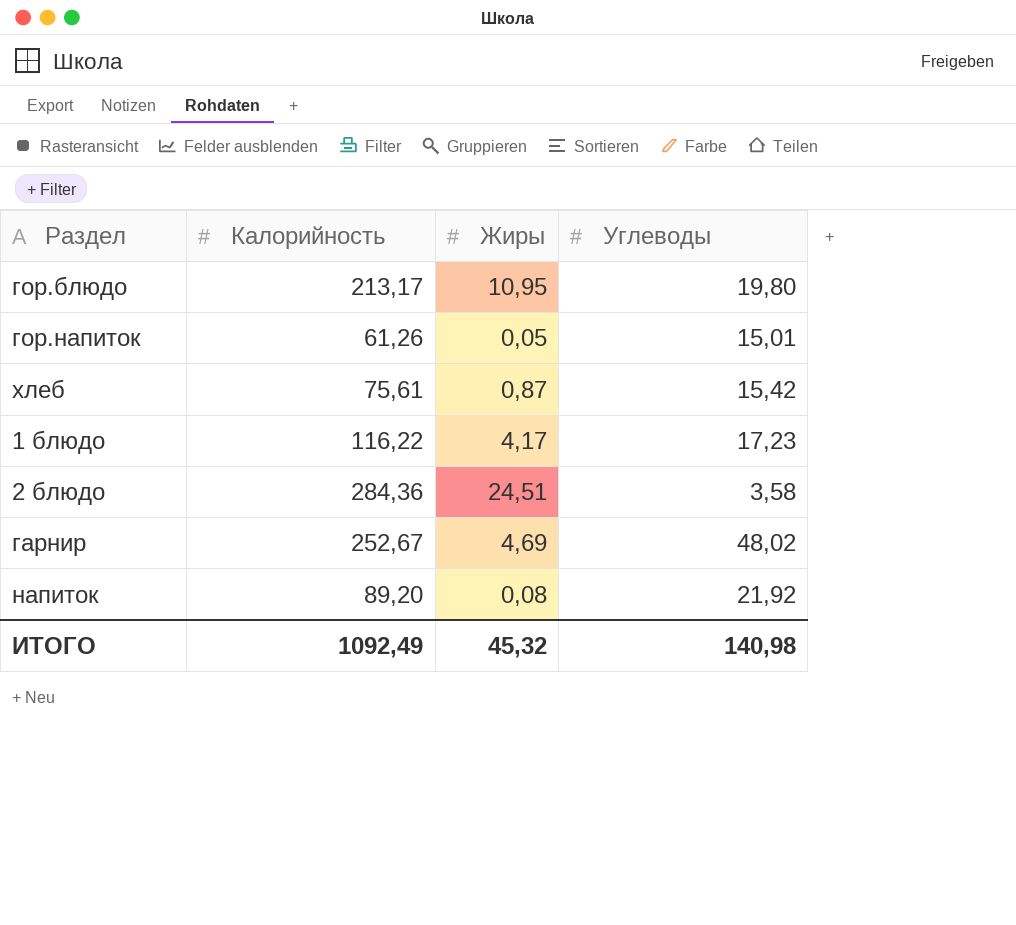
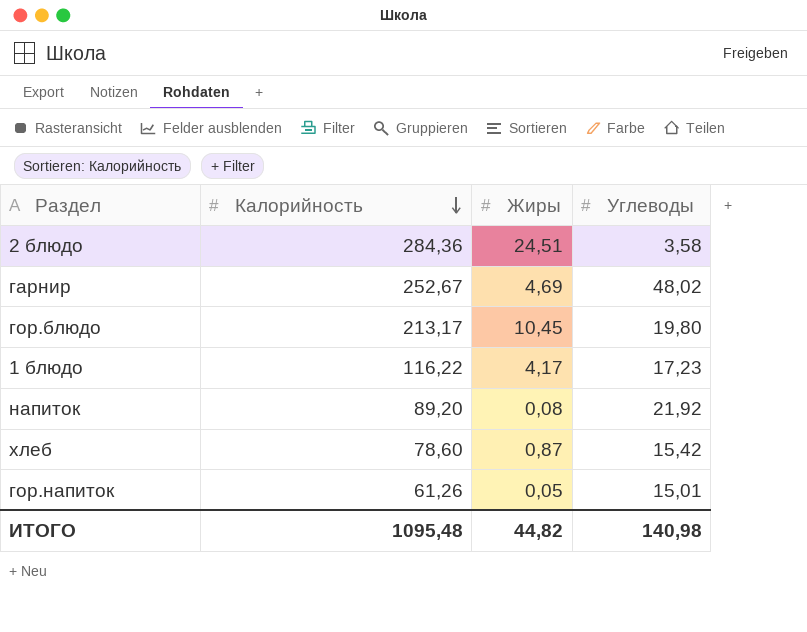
row order: none -> Калорийность descending
гор.блюдо | Жиры: 10,95 -> 10,45
хлеб | Калорийность: 75,61 -> 78,60
ИТОГО | Калорийность: 1092,49 -> 1095,48
ИТОГО | Жиры: 45,32 -> 44,82

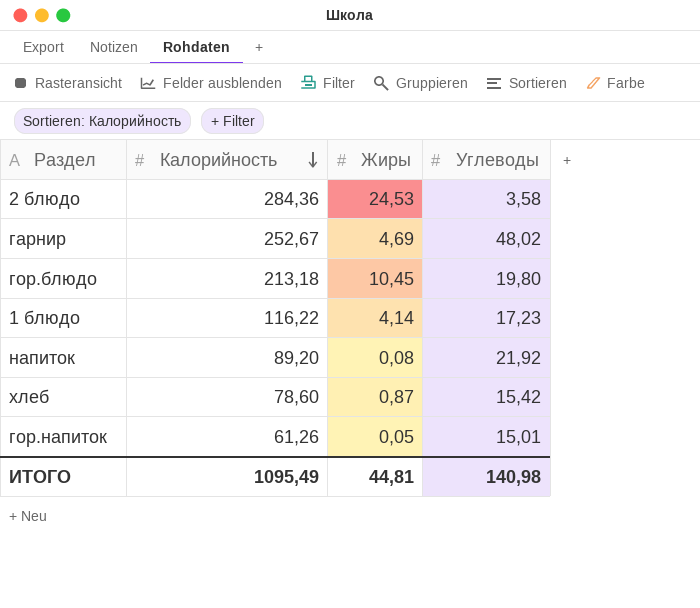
2 блюдо | Жиры: 24,51 -> 24,53
гор.блюдо | Калорийность: 213,17 -> 213,18
1 блюдо | Жиры: 4,17 -> 4,14
ИТОГО | Калорийность: 1095,48 -> 1095,49
ИТОГО | Жиры: 44,82 -> 44,81

